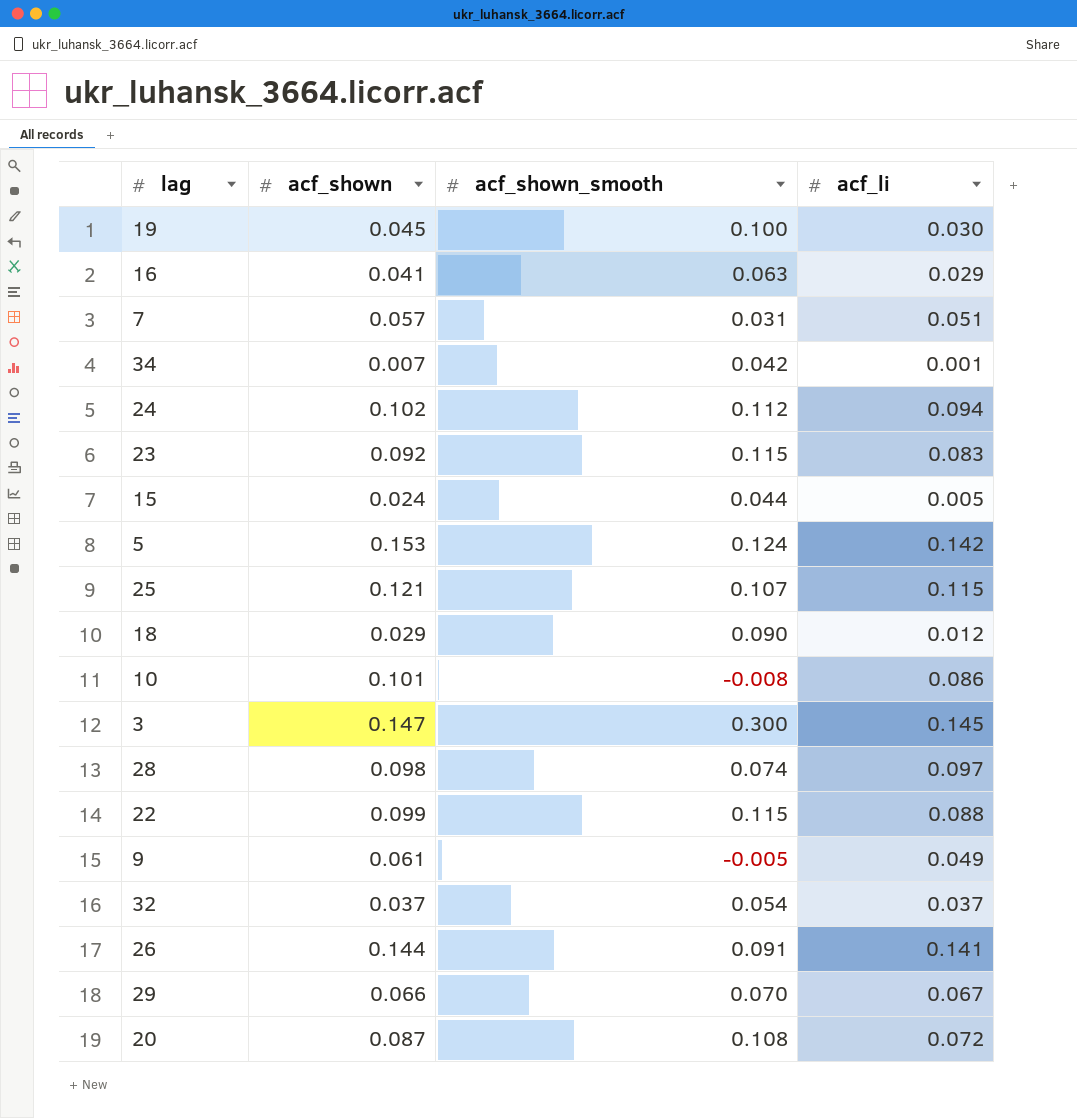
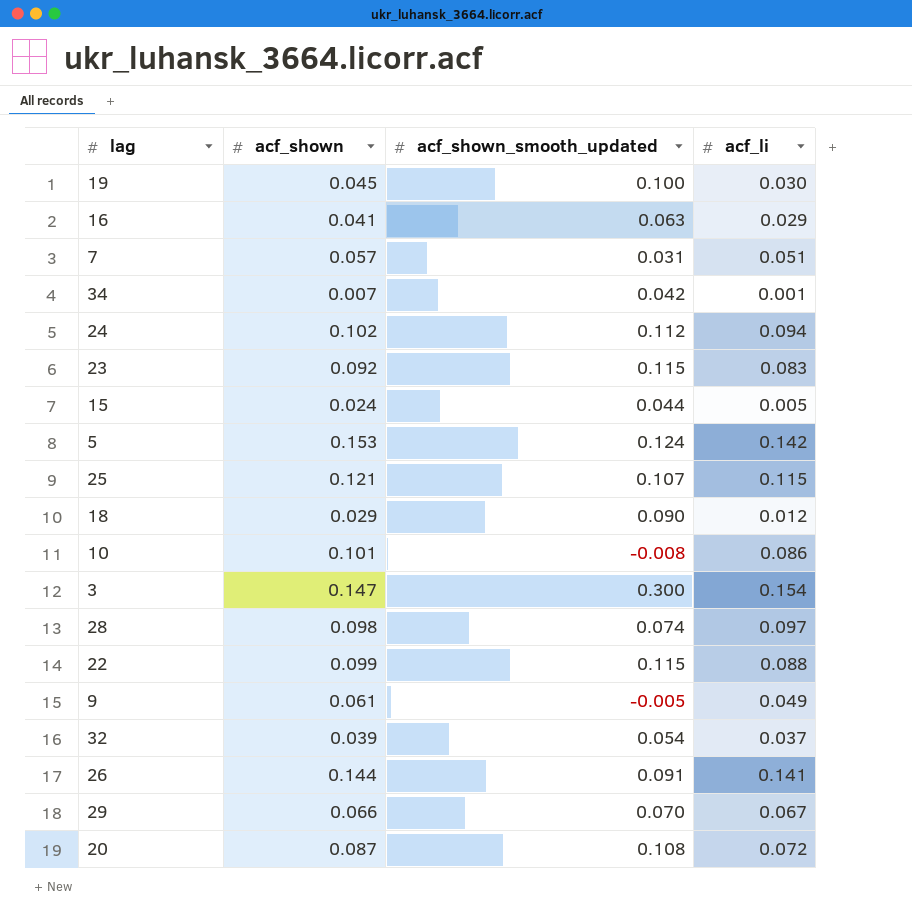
column name: acf_shown_smooth -> acf_shown_smooth_updated
3 | acf_li: 0.145 -> 0.154
32 | acf_shown: 0.037 -> 0.039

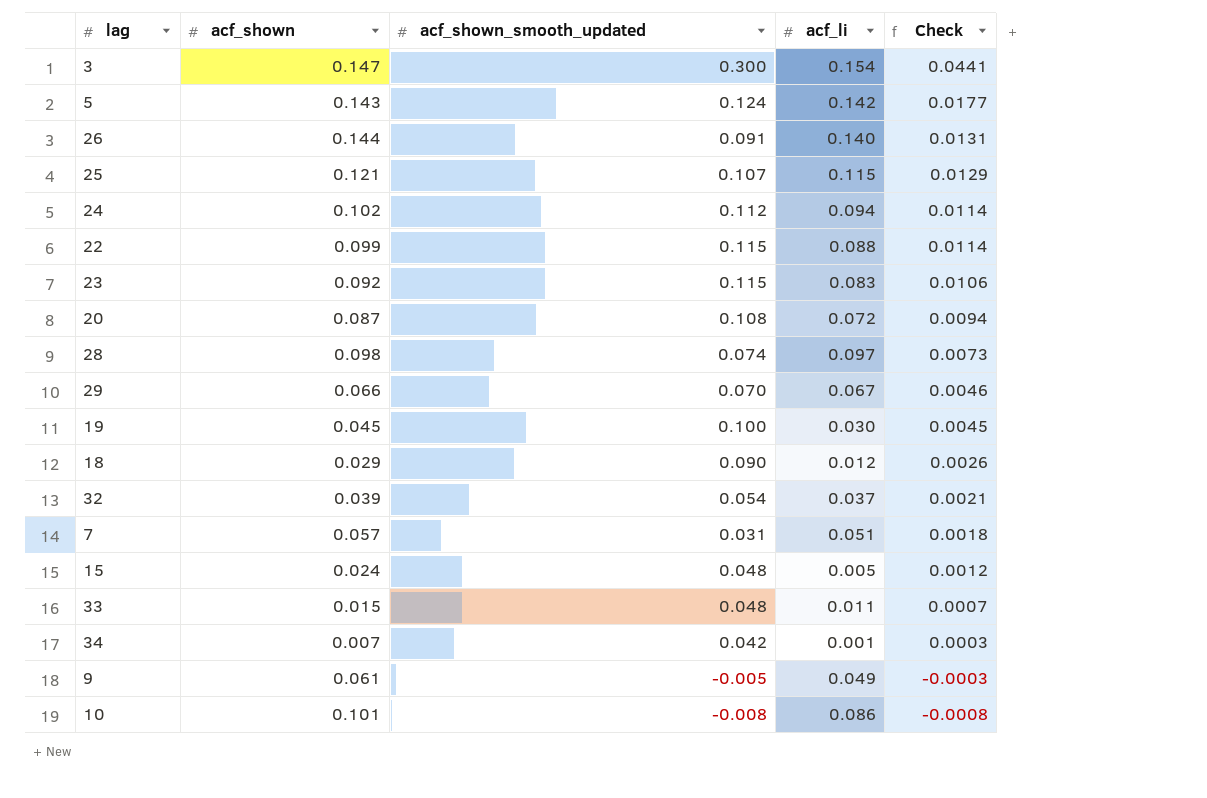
row order: none -> Check descending
column Check | formula: none -> [acf_shown] * [acf_shown_smooth_updated]
row 16: 0.041 | 0.063 | 0.029 -> none
5 | acf_shown: 0.153 -> 0.143
26 | acf_li: 0.141 -> 0.140
15 | acf_shown_smooth_updated: 0.044 -> 0.048
row 33: none -> 0.015 | 0.048 | 0.011 | 0.0007

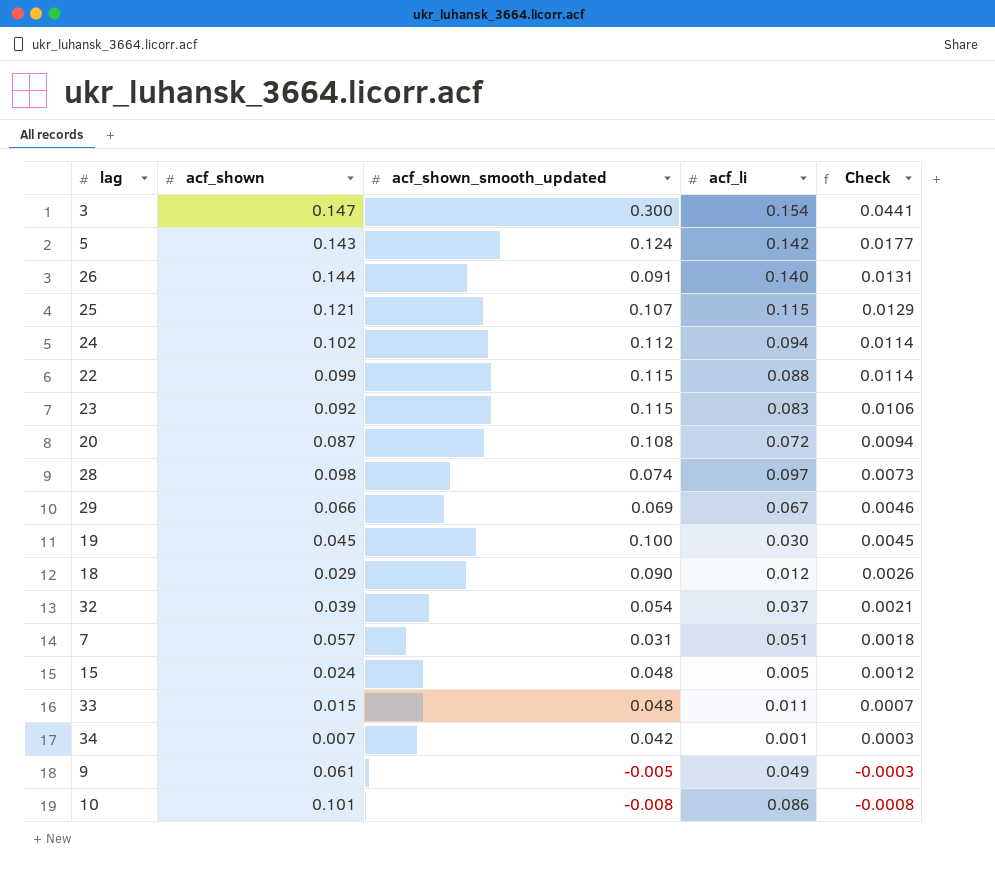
29 | acf_shown_smooth_updated: 0.070 -> 0.069

